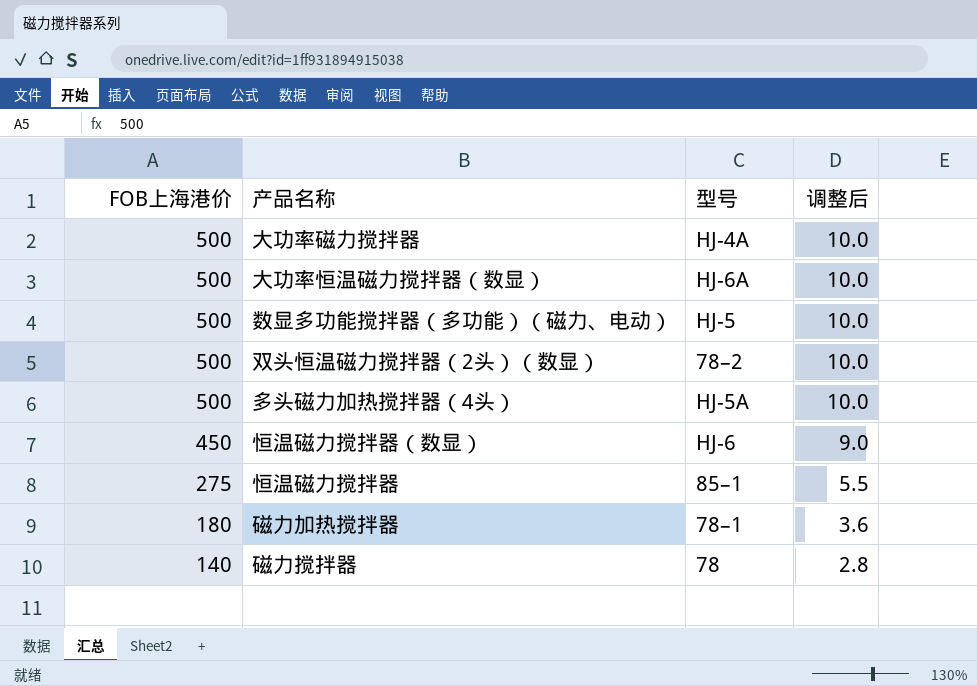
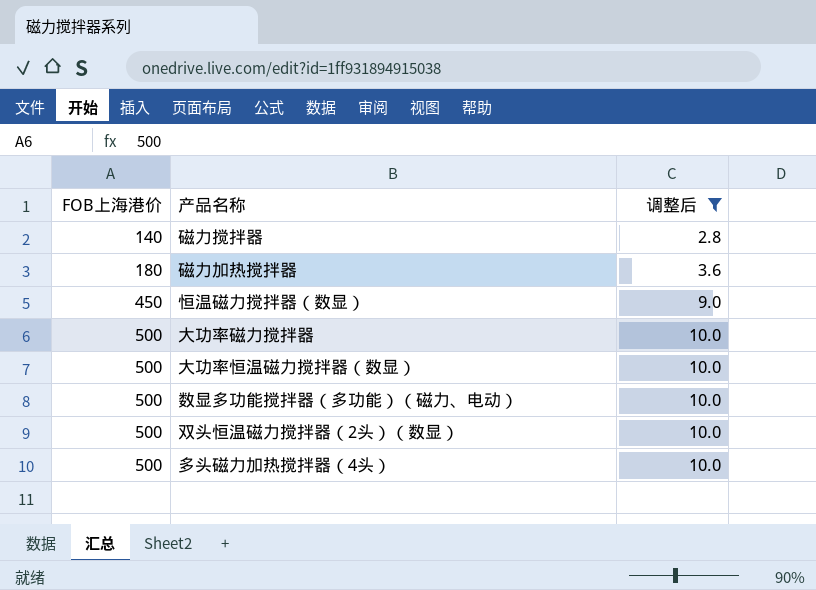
filter: none -> 调整后 != 5.5
row order: FOB上海港价 descending -> FOB上海港价 ascending
column 型号 | position: 3 -> none

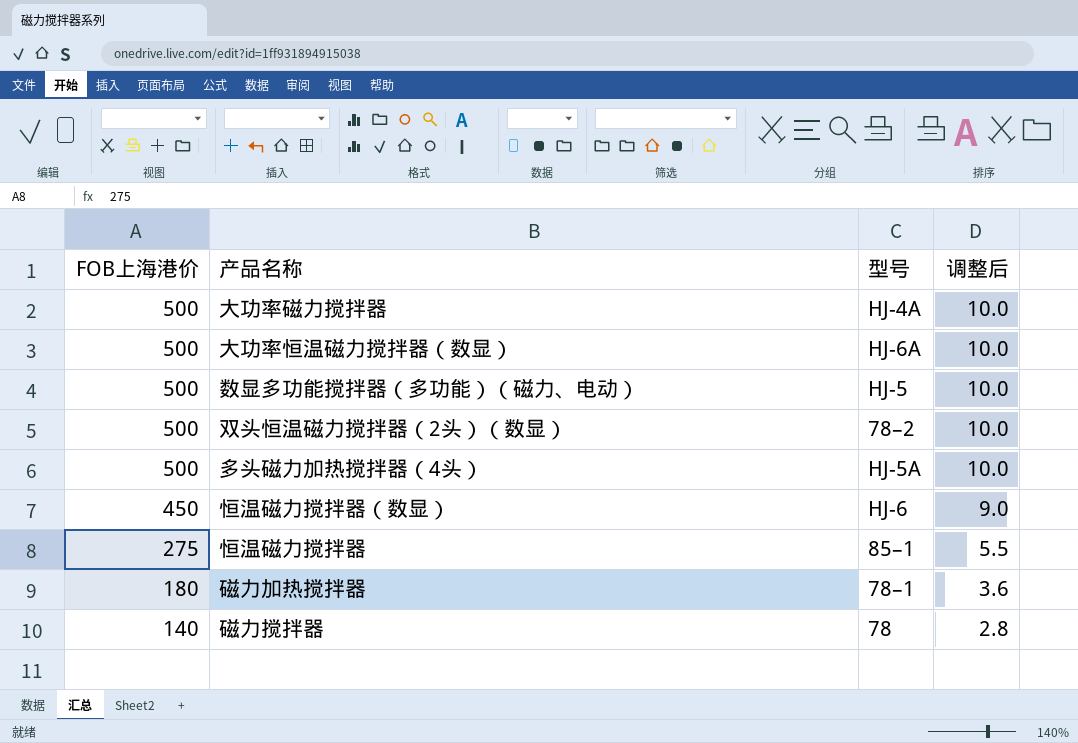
filter: 调整后 != 5.5 -> none
row order: FOB上海港价 ascending -> FOB上海港价 descending
column 型号 | position: none -> 3

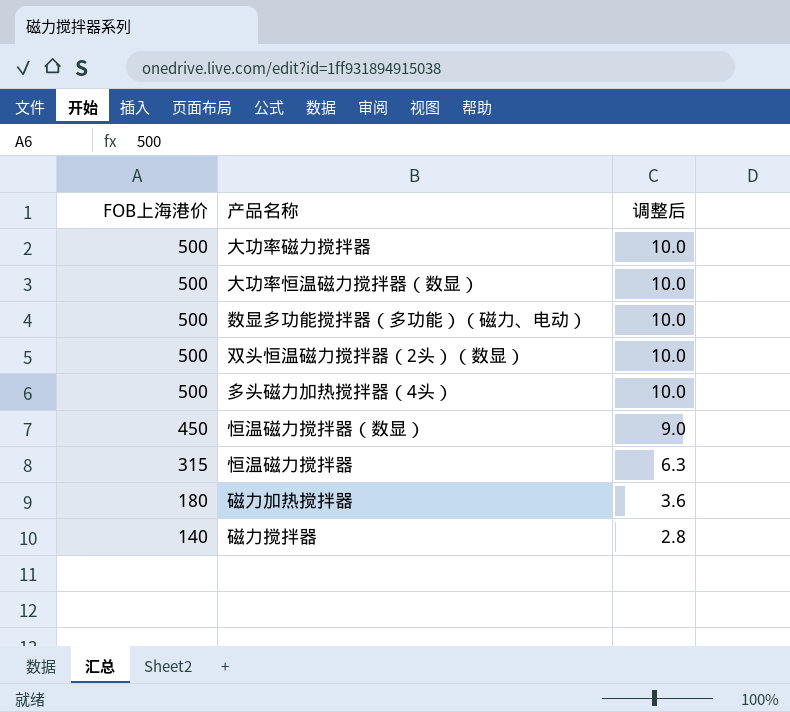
column 型号 | position: 3 -> none
恒温磁力搅拌器 | FOB上海港价: 275 -> 315
恒温磁力搅拌器 | 调整后: 5.5 -> 6.3

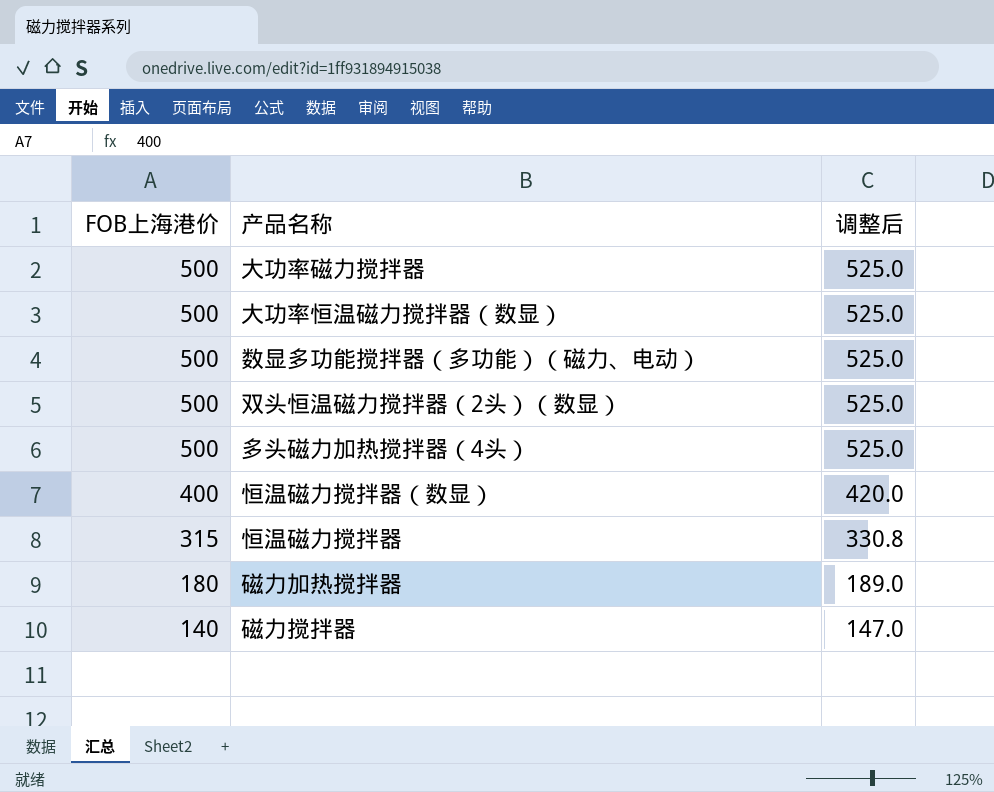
column 调整后 | formula: [FOB上海港价] * 0.02 -> [FOB上海港价] * 1.05
恒温磁力搅拌器（数显） | FOB上海港价: 450 -> 400

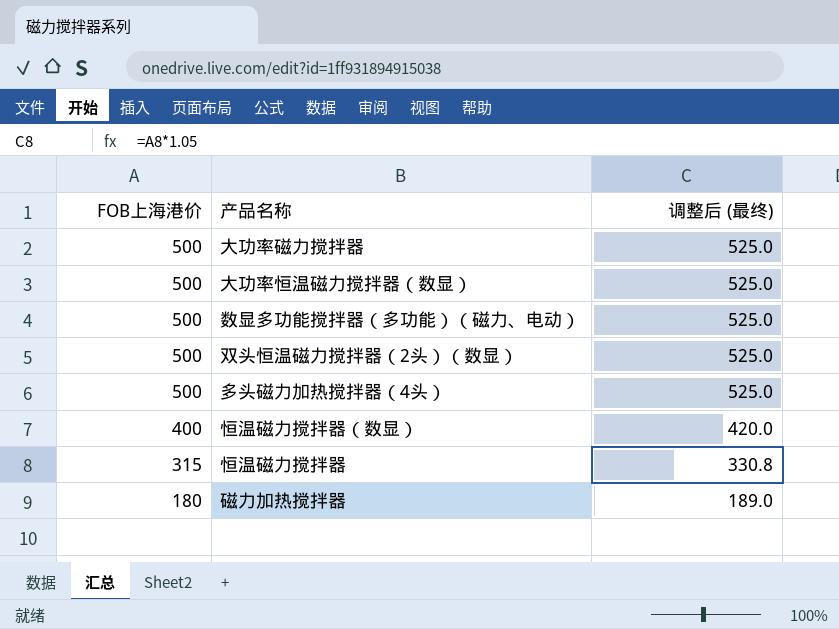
column name: 调整后 -> 调整后 (最终)
row 磁力搅拌器: 140 | 147.0 -> none

